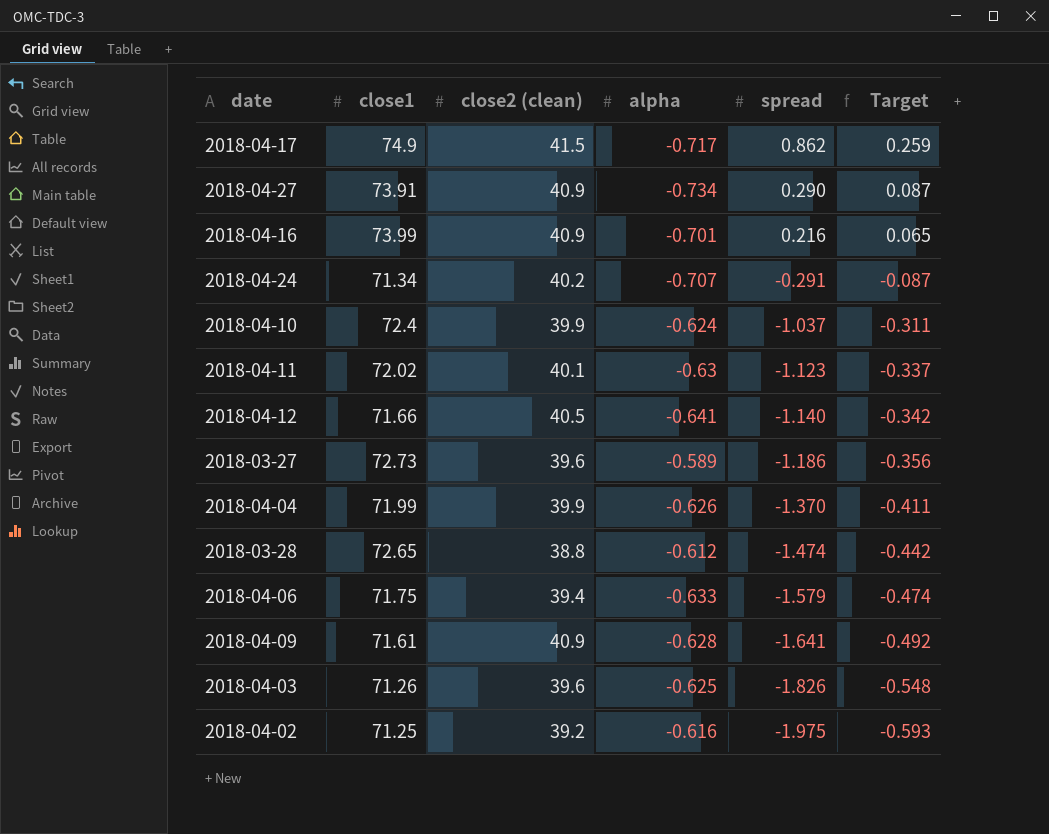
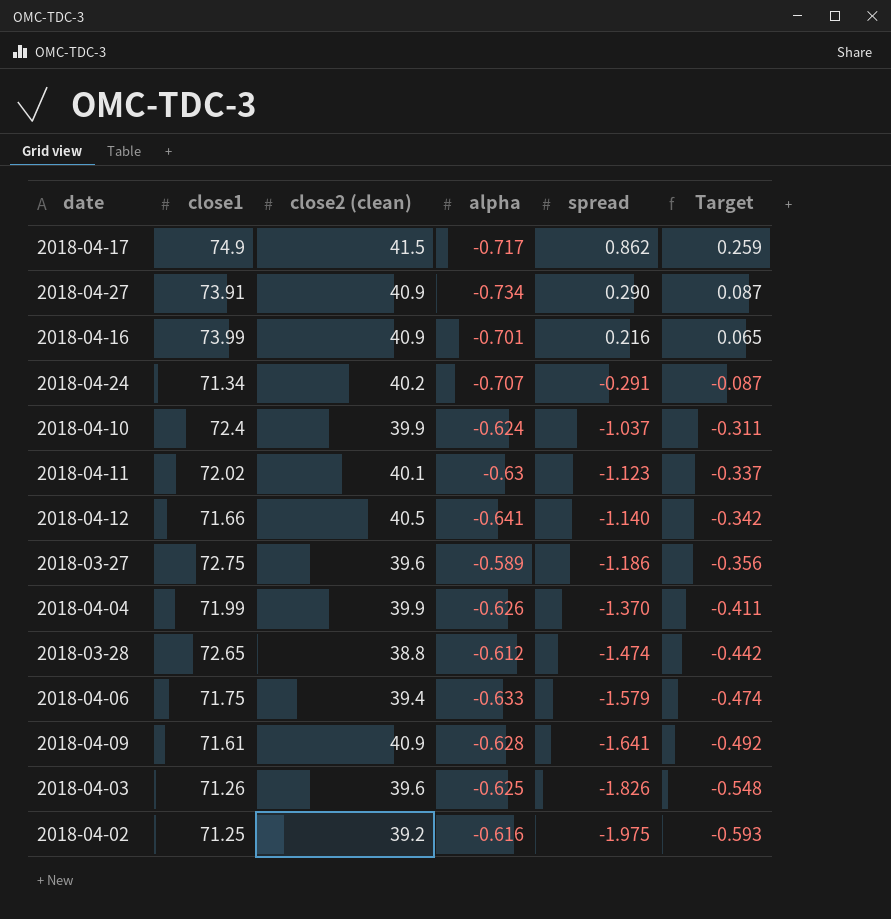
2018-03-27 | close1: 72.73 -> 72.75

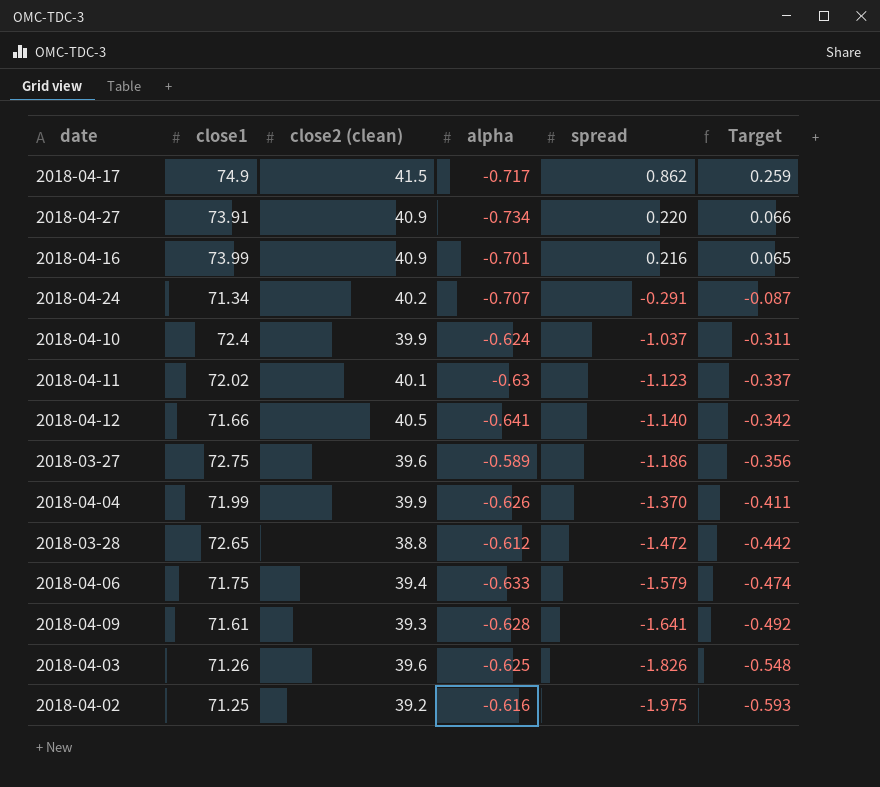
2018-04-27 | spread: 0.290 -> 0.220
2018-04-27 | Target: 0.087 -> 0.066
2018-03-28 | spread: -1.474 -> -1.472
2018-04-09 | close2 (clean): 40.9 -> 39.3

